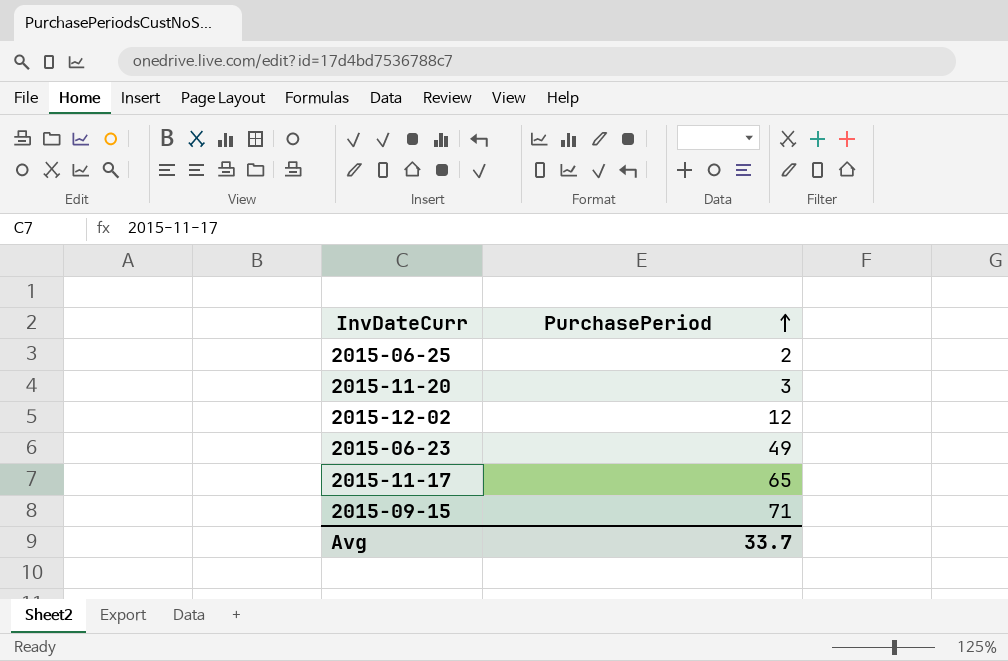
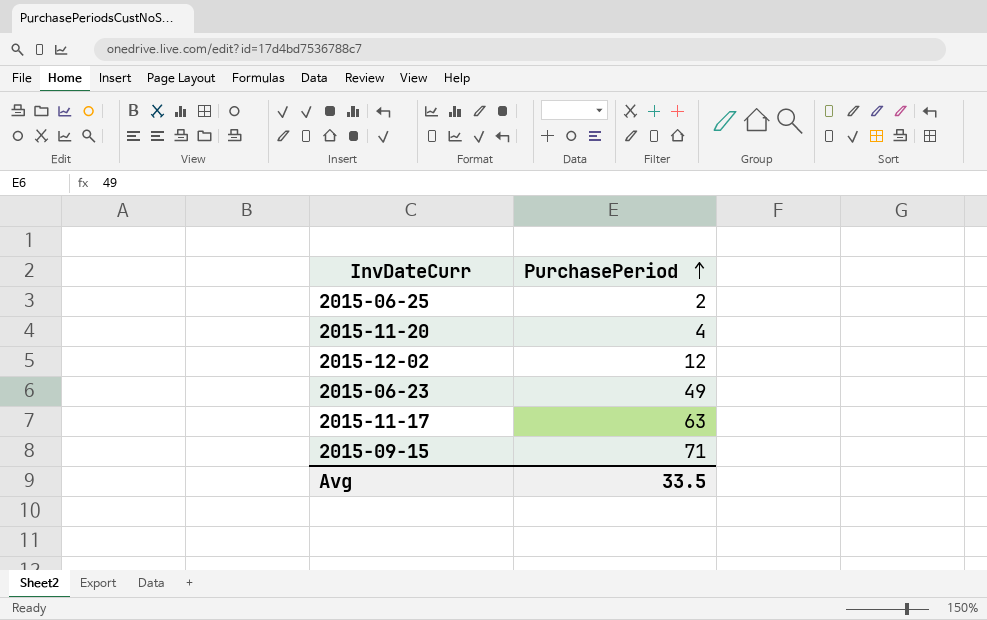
2015-11-20 | PurchasePeriod: 3 -> 4
2015-11-17 | PurchasePeriod: 65 -> 63
Avg | PurchasePeriod: 33.7 -> 33.5

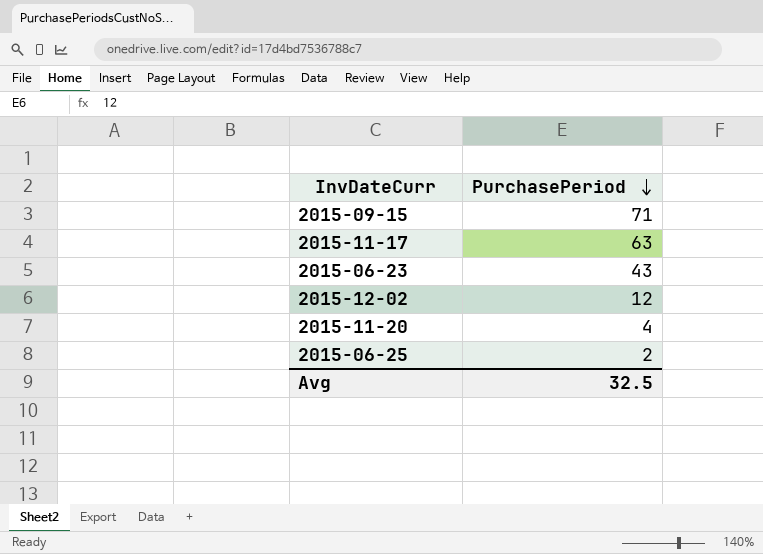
row order: PurchasePeriod ascending -> PurchasePeriod descending
2015-06-23 | PurchasePeriod: 49 -> 43
Avg | PurchasePeriod: 33.5 -> 32.5

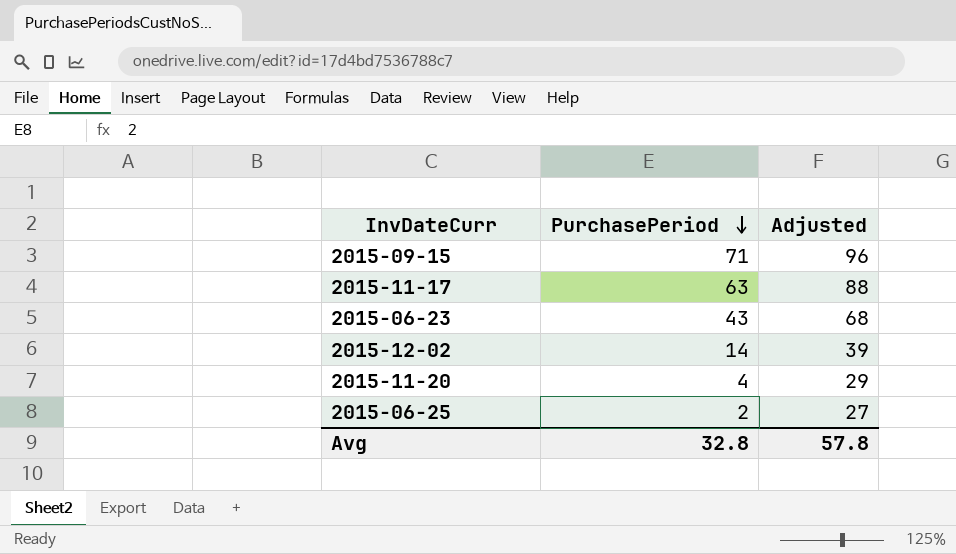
column Adjusted | formula: none -> [PurchasePeriod] + 25
2015-12-02 | PurchasePeriod: 12 -> 14
Avg | PurchasePeriod: 32.5 -> 32.8

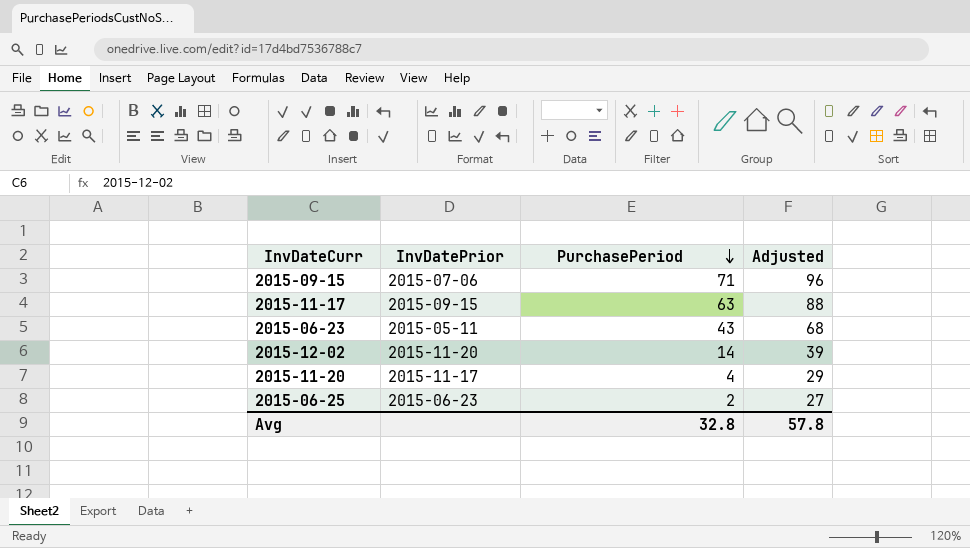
column InvDatePrior | position: none -> 2

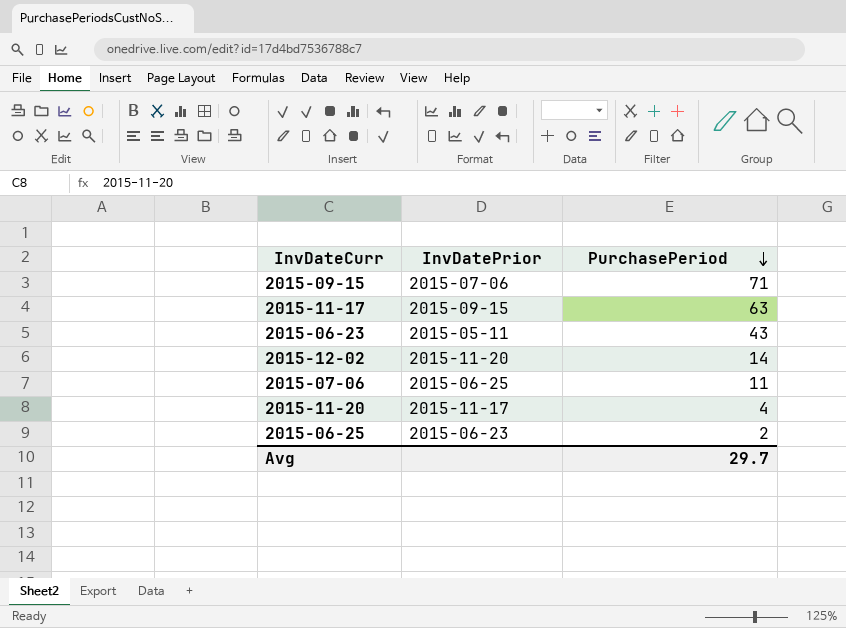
column Adjusted | formula: [PurchasePeriod] + 25 -> none
row 2015-07-06: none -> 2015-06-25 | 11
Avg | PurchasePeriod: 32.8 -> 29.7

